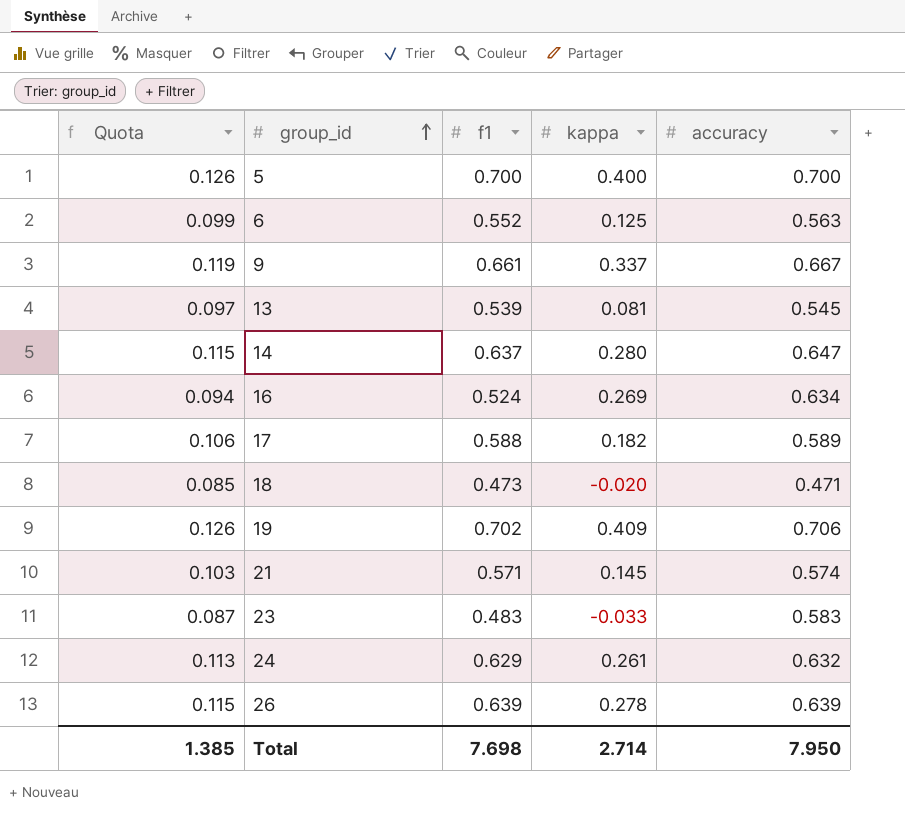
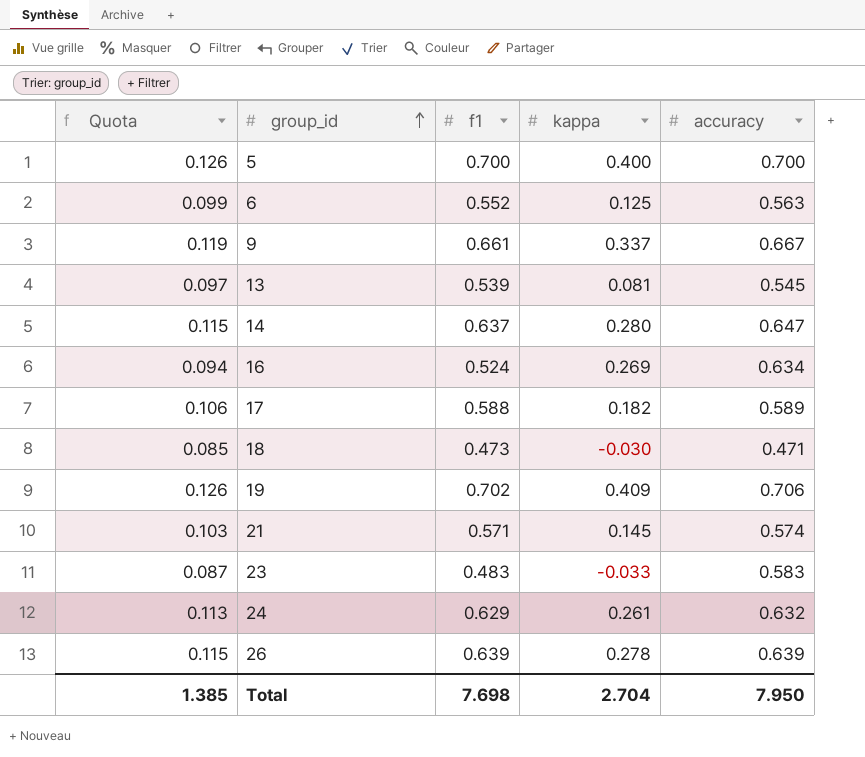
18 | kappa: -0.020 -> -0.030
Total | kappa: 2.714 -> 2.704

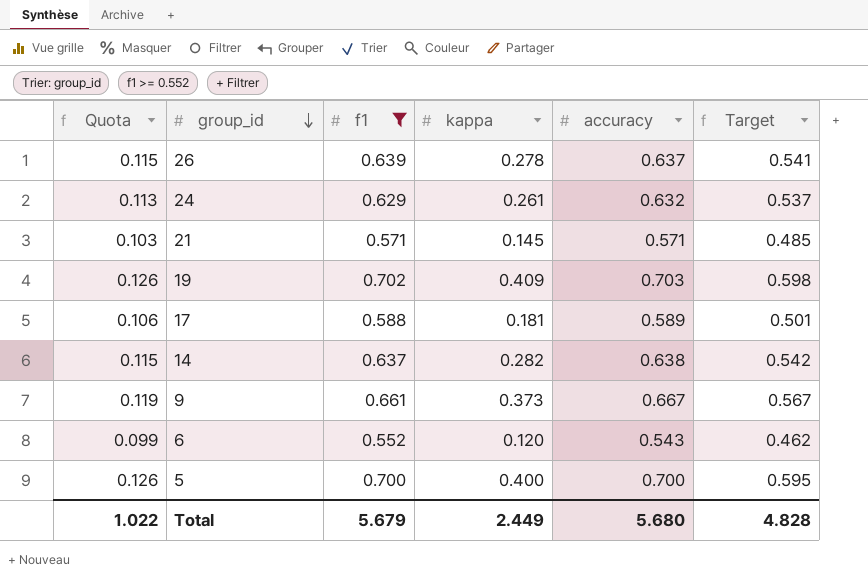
filter: none -> f1 >= 0.552
row order: group_id ascending -> group_id descending
column Target | formula: none -> [accuracy] * 0.85
26 | accuracy: 0.639 -> 0.637
21 | accuracy: 0.574 -> 0.571
19 | accuracy: 0.706 -> 0.703
17 | kappa: 0.182 -> 0.181
14 | kappa: 0.280 -> 0.282
14 | accuracy: 0.647 -> 0.638
9 | kappa: 0.337 -> 0.373
6 | kappa: 0.125 -> 0.120
6 | accuracy: 0.563 -> 0.543
Total | Quota: 1.385 -> 1.022
Total | f1: 7.698 -> 5.679
Total | kappa: 2.704 -> 2.449
Total | accuracy: 7.950 -> 5.680

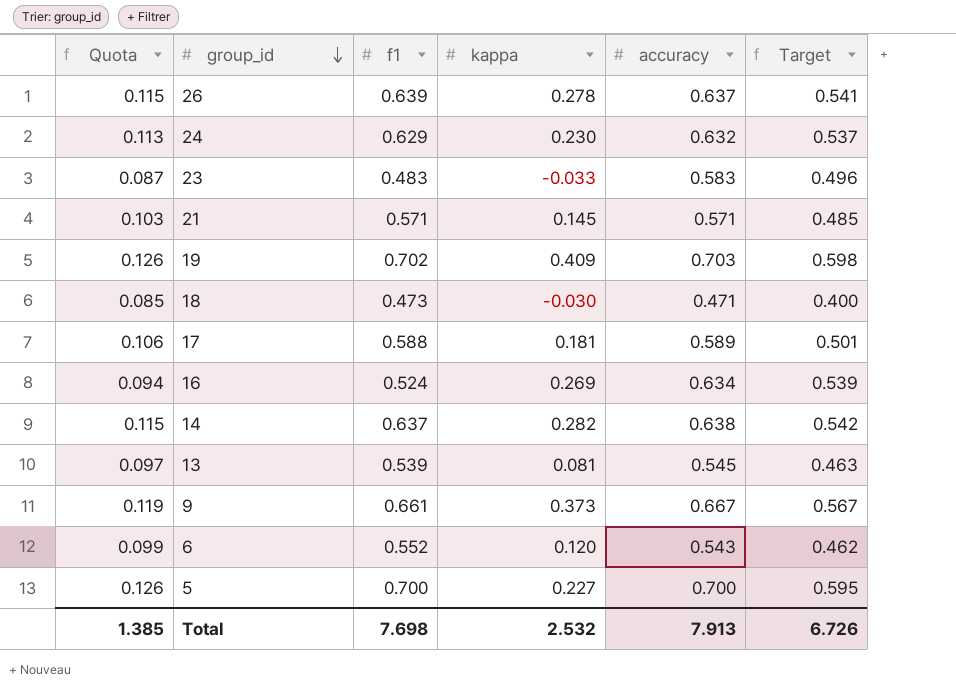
filter: f1 >= 0.552 -> none
24 | kappa: 0.261 -> 0.230
5 | kappa: 0.400 -> 0.227
Total | Quota: 1.022 -> 1.385
Total | f1: 5.679 -> 7.698
Total | kappa: 2.449 -> 2.532
Total | accuracy: 5.680 -> 7.913
Total | Target: 4.828 -> 6.726

